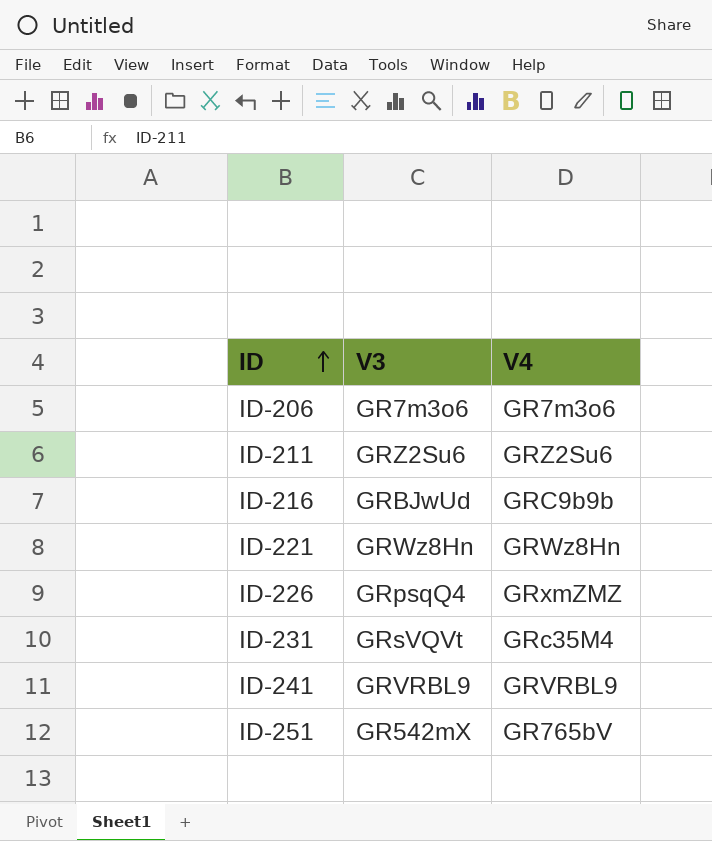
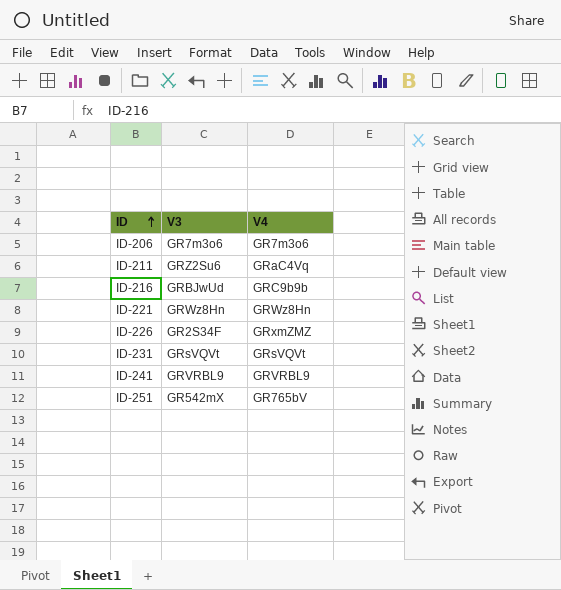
ID-211 | V4: GRZ2Su6 -> GRaC4Vq
ID-226 | V3: GRpsqQ4 -> GR2S34F
ID-231 | V4: GRc35M4 -> GRsVQVt

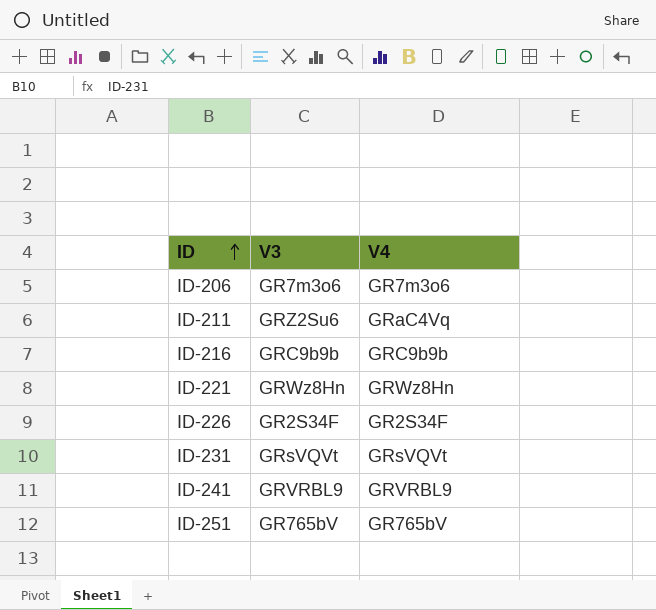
ID-216 | V3: GRBJwUd -> GRC9b9b
ID-226 | V4: GRxmZMZ -> GR2S34F
ID-251 | V3: GR542mX -> GR765bV

